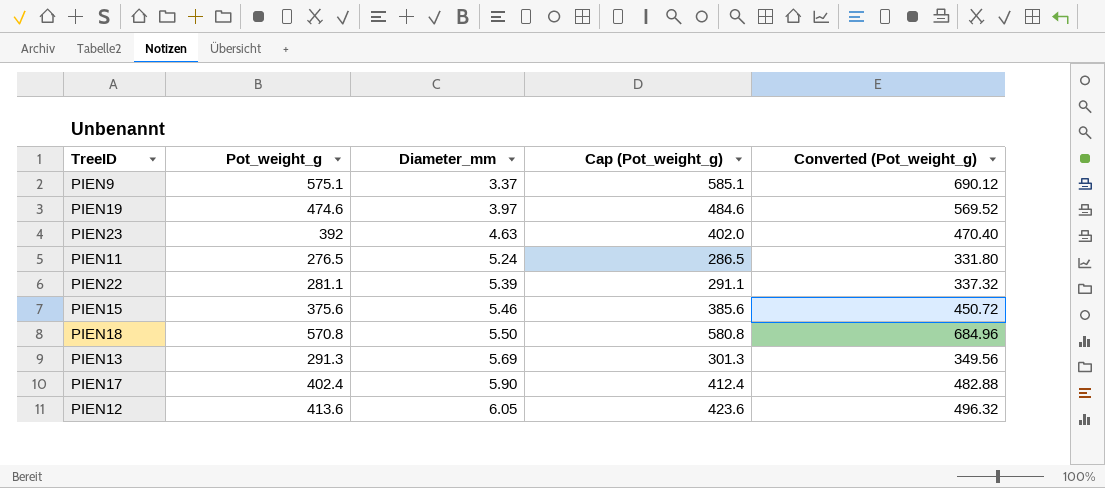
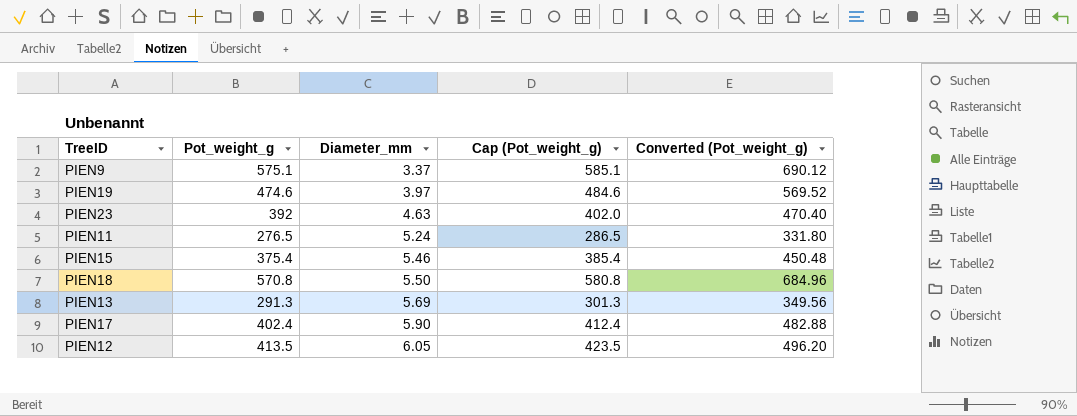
row PIEN22: 281.1 | 5.39 | 291.1 | 337.32 -> none
PIEN15 | Pot_weight_g: 375.6 -> 375.4
PIEN15 | Cap (Pot_weight_g): 385.6 -> 385.4
PIEN15 | Converted (Pot_weight_g): 450.72 -> 450.48
PIEN12 | Pot_weight_g: 413.6 -> 413.5
PIEN12 | Cap (Pot_weight_g): 423.6 -> 423.5
PIEN12 | Converted (Pot_weight_g): 496.32 -> 496.20

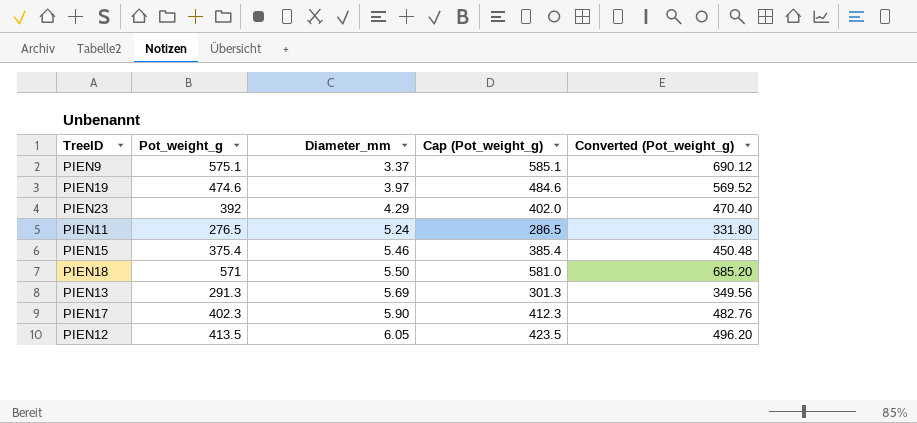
PIEN23 | Diameter_mm: 4.63 -> 4.29
PIEN18 | Pot_weight_g: 570.8 -> 571
PIEN18 | Cap (Pot_weight_g): 580.8 -> 581.0
PIEN18 | Converted (Pot_weight_g): 684.96 -> 685.20
PIEN17 | Pot_weight_g: 402.4 -> 402.3
PIEN17 | Cap (Pot_weight_g): 412.4 -> 412.3
PIEN17 | Converted (Pot_weight_g): 482.88 -> 482.76

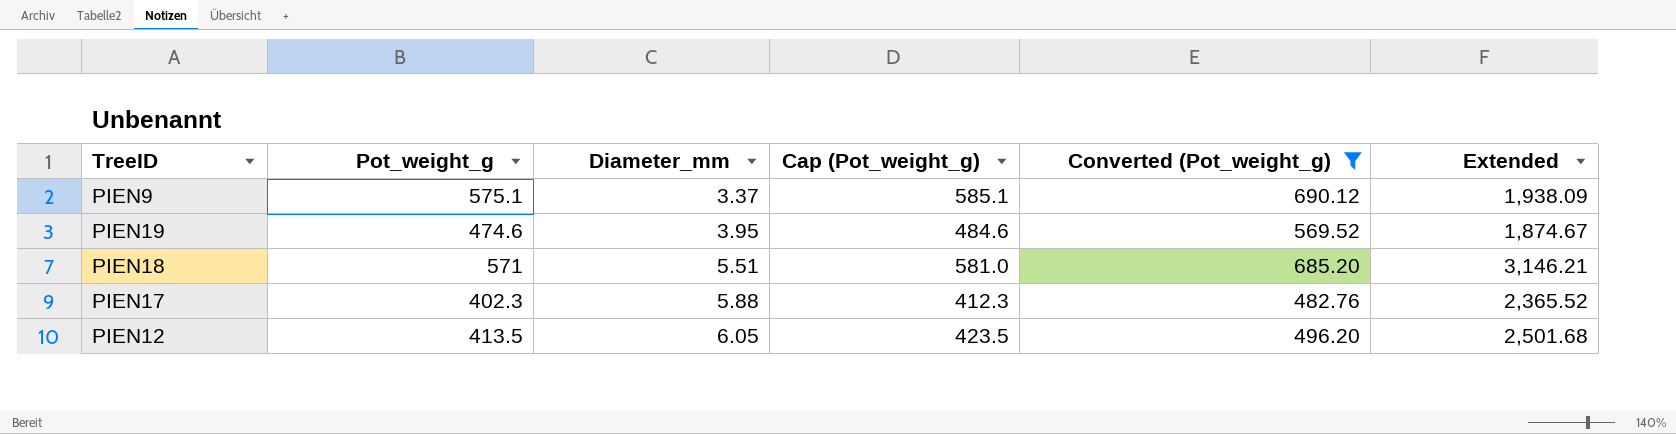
filter: none -> Converted (Pot_weight_g) >= 482.76
column Extended | formula: none -> [Pot_weight_g] * [Diameter_mm]
PIEN19 | Diameter_mm: 3.97 -> 3.95
PIEN18 | Diameter_mm: 5.50 -> 5.51
PIEN17 | Diameter_mm: 5.90 -> 5.88

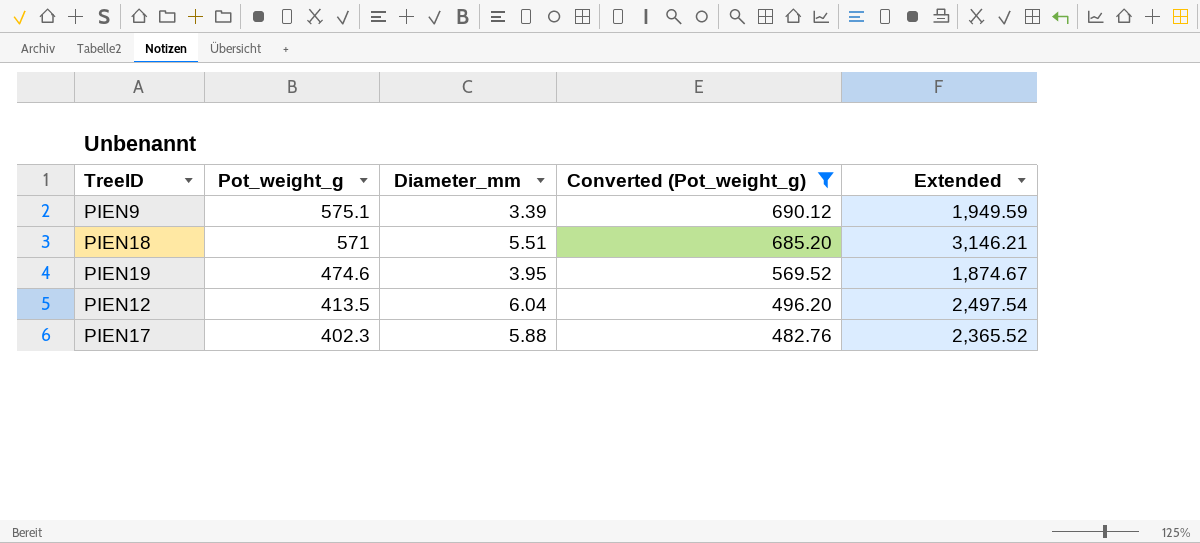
row order: Diameter_mm ascending -> Pot_weight_g descending
column Cap (Pot_weight_g) | formula: [Pot_weight_g] + 10 -> none
PIEN9 | Diameter_mm: 3.37 -> 3.39
PIEN9 | Extended: 1,938.09 -> 1,949.59
PIEN12 | Diameter_mm: 6.05 -> 6.04
PIEN12 | Extended: 2,501.68 -> 2,497.54

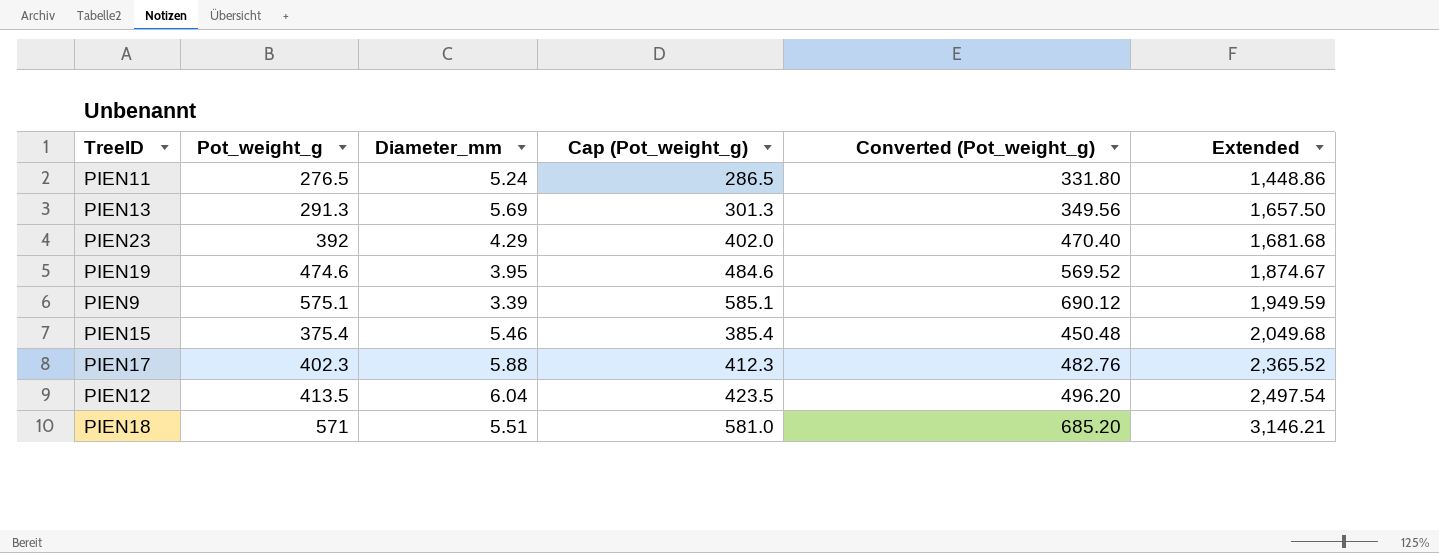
filter: Converted (Pot_weight_g) >= 482.76 -> none
row order: Pot_weight_g descending -> Extended ascending
column Cap (Pot_weight_g) | formula: none -> [Pot_weight_g] + 10

